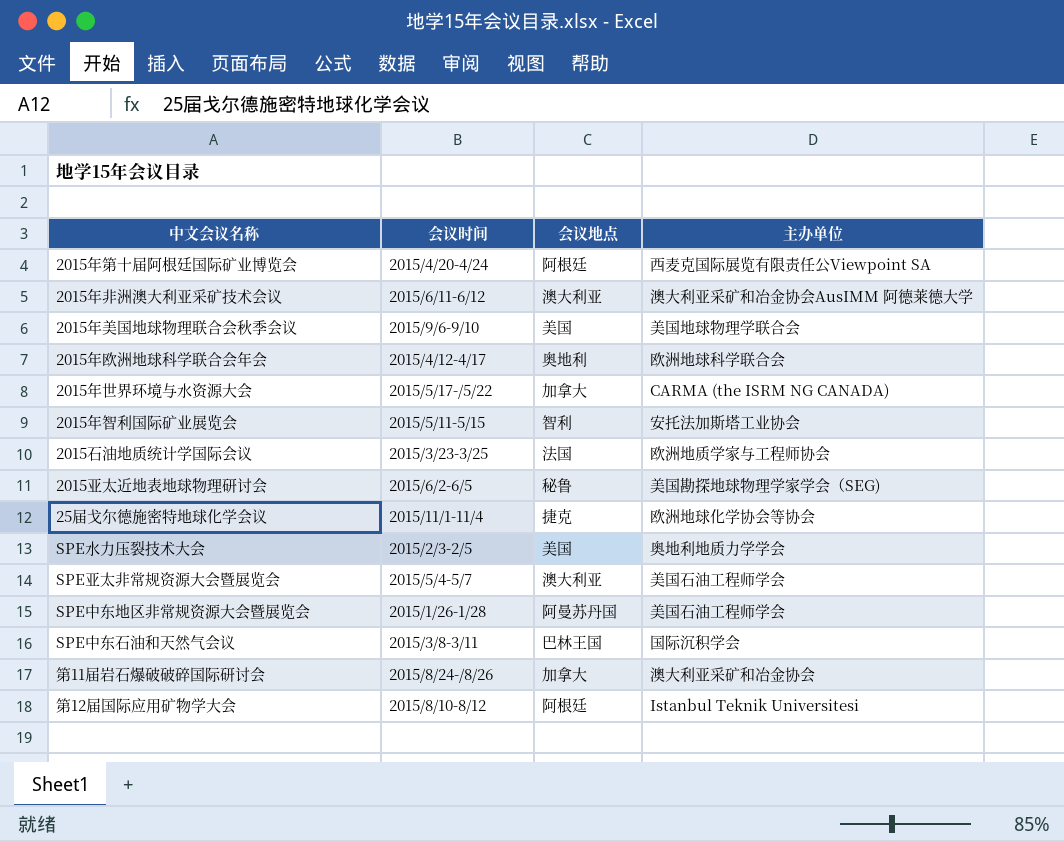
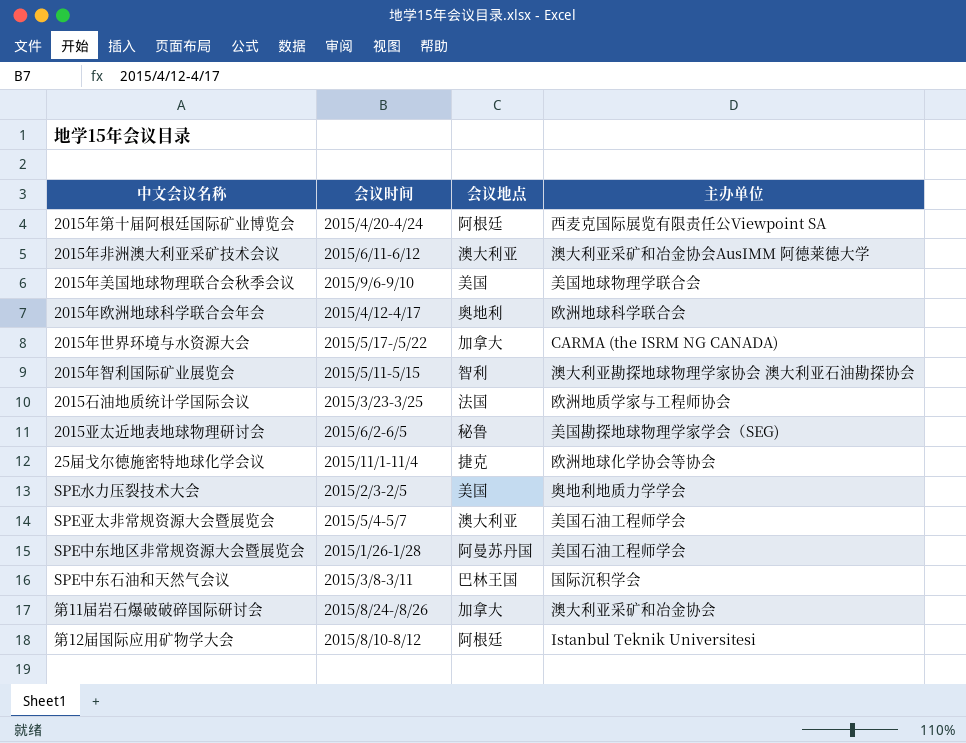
2015年智利国际矿业展览会 | 主办单位: 安托法加斯塔工业协会 -> 澳大利亚勘探地球物理学家协会 澳大利亚石油勘探协会

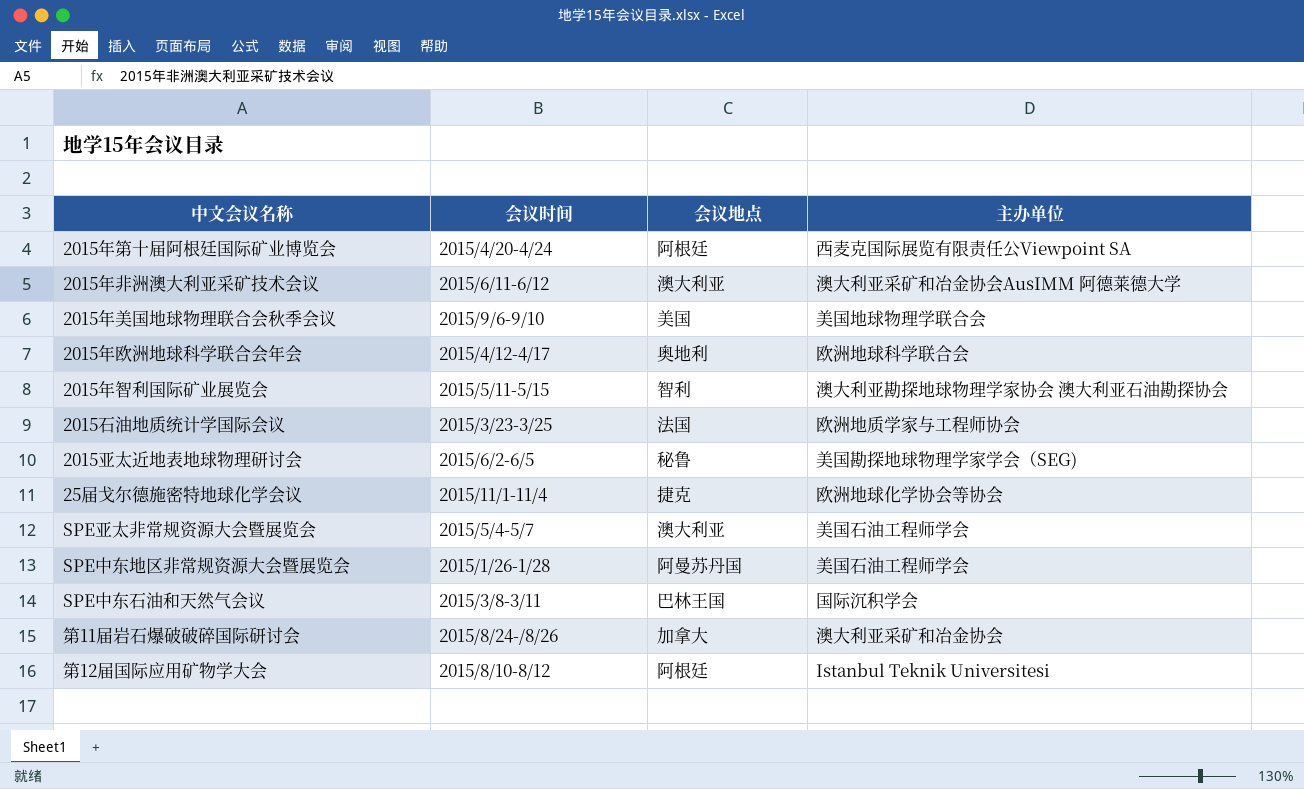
row 2015年世界环境与水资源大会: 2015/5/17-/5/22 | 加拿大 | CARMA (the ISRM NG CANADA) -> none
row SPE水力压裂技术大会: 2015/2/3-2/5 | 美国 | 奥地利地质力学学会 -> none

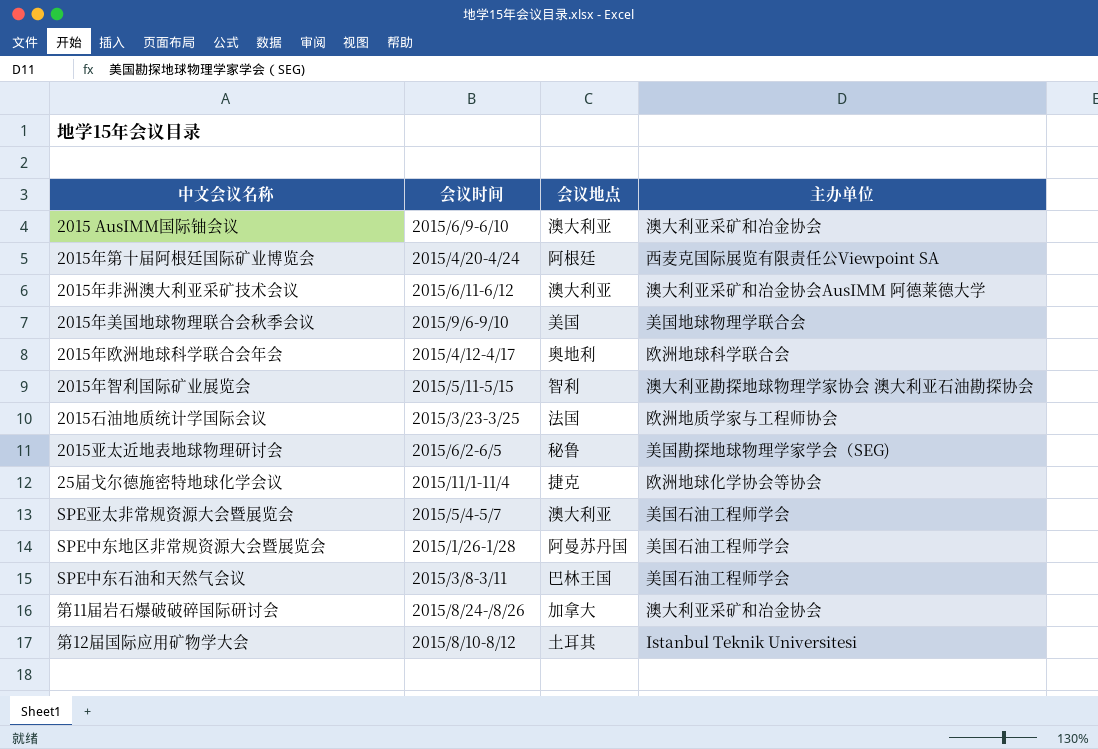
row 2015 AusIMM国际铀会议: none -> 2015/6/9-6/10 | 澳大利亚 | 澳大利亚采矿和冶金协会
SPE中东石油和天然气会议 | 主办单位: 国际沉积学会 -> 美国石油工程师学会
第12届国际应用矿物学大会 | 会议地点: 阿根廷 -> 土耳其

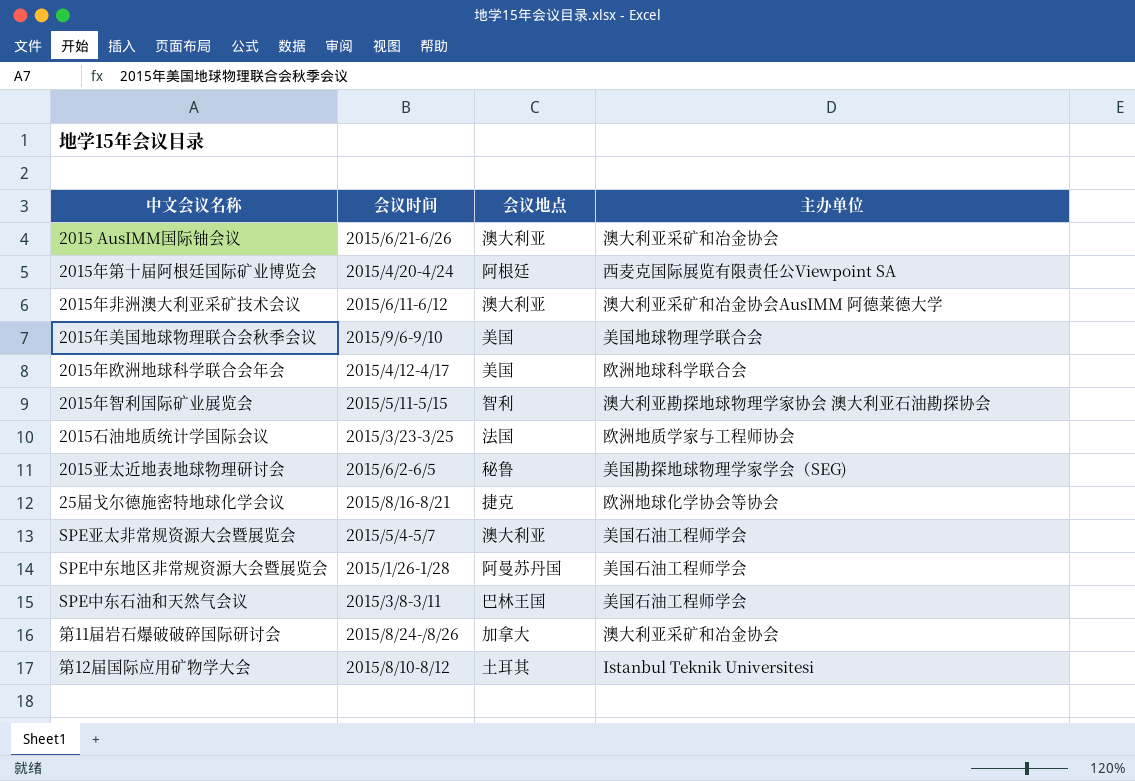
2015 AusIMM国际铀会议 | 会议时间: 2015/6/9-6/10 -> 2015/6/21-6/26
2015年欧洲地球科学联合会年会 | 会议地点: 奥地利 -> 美国
25届戈尔德施密特地球化学会议 | 会议时间: 2015/11/1-11/4 -> 2015/8/16-8/21

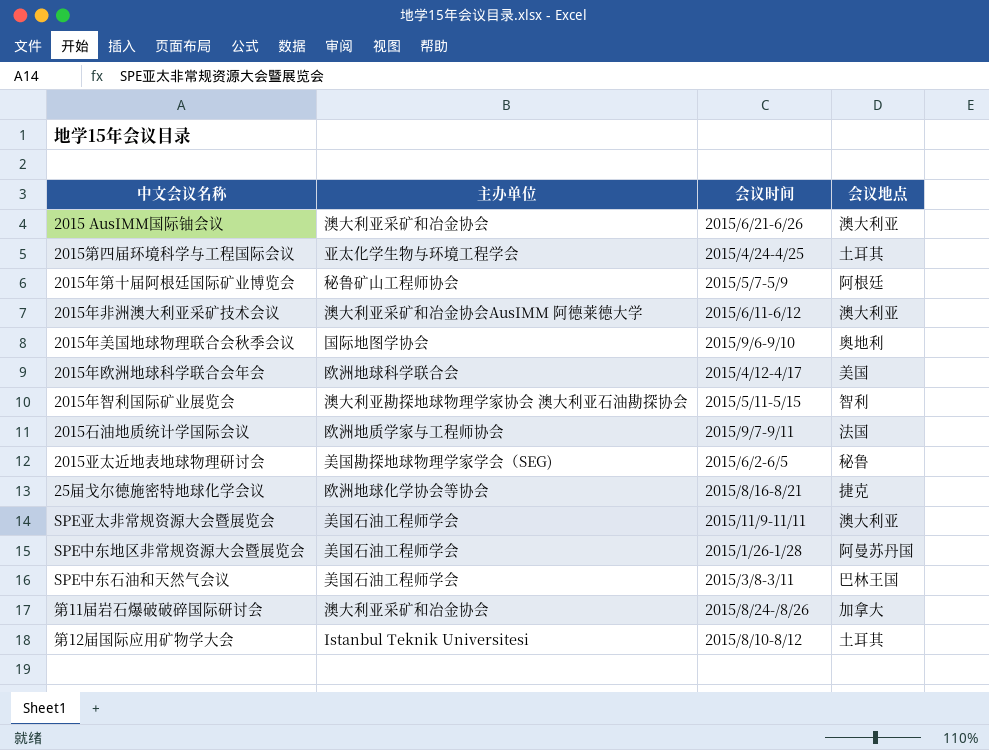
column 主办单位 | position: 4 -> 2
row 2015第四届环境科学与工程国际会议: none -> 亚太化学生物与环境工程学会 | 2015/4/24-4/25 | 土耳其
2015年第十届阿根廷国际矿业博览会 | 主办单位: 西麦克国际展览有限责任公Viewpoint SA -> 秘鲁矿山工程师协会
2015年第十届阿根廷国际矿业博览会 | 会议时间: 2015/4/20-4/24 -> 2015/5/7-5/9
2015年美国地球物理联合会秋季会议 | 主办单位: 美国地球物理学联合会 -> 国际地图学协会
2015年美国地球物理联合会秋季会议 | 会议地点: 美国 -> 奥地利
2015石油地质统计学国际会议 | 会议时间: 2015/3/23-3/25 -> 2015/9/7-9/11
SPE亚太非常规资源大会暨展览会 | 会议时间: 2015/5/4-5/7 -> 2015/11/9-11/11

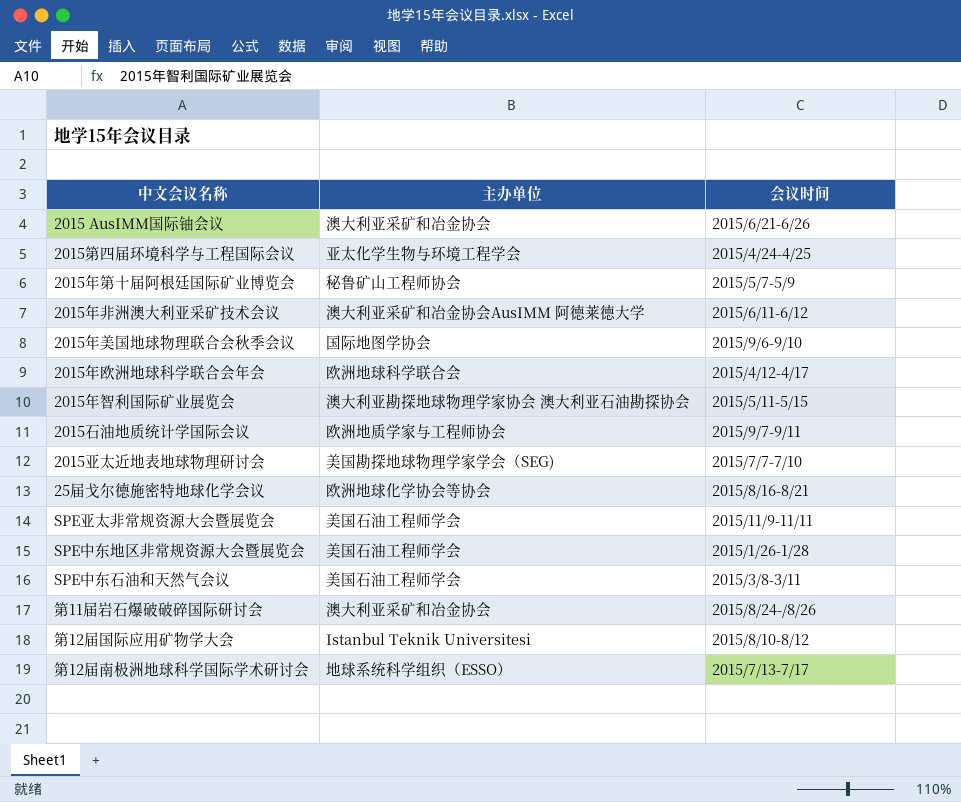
column 会议地点 | position: 4 -> none
2015亚太近地表地球物理研讨会 | 会议时间: 2015/6/2-6/5 -> 2015/7/7-7/10
row 第12届南极洲地球科学国际学术研讨会: none -> 地球系统科学组织（ESSO） | 2015/7/13-7/17

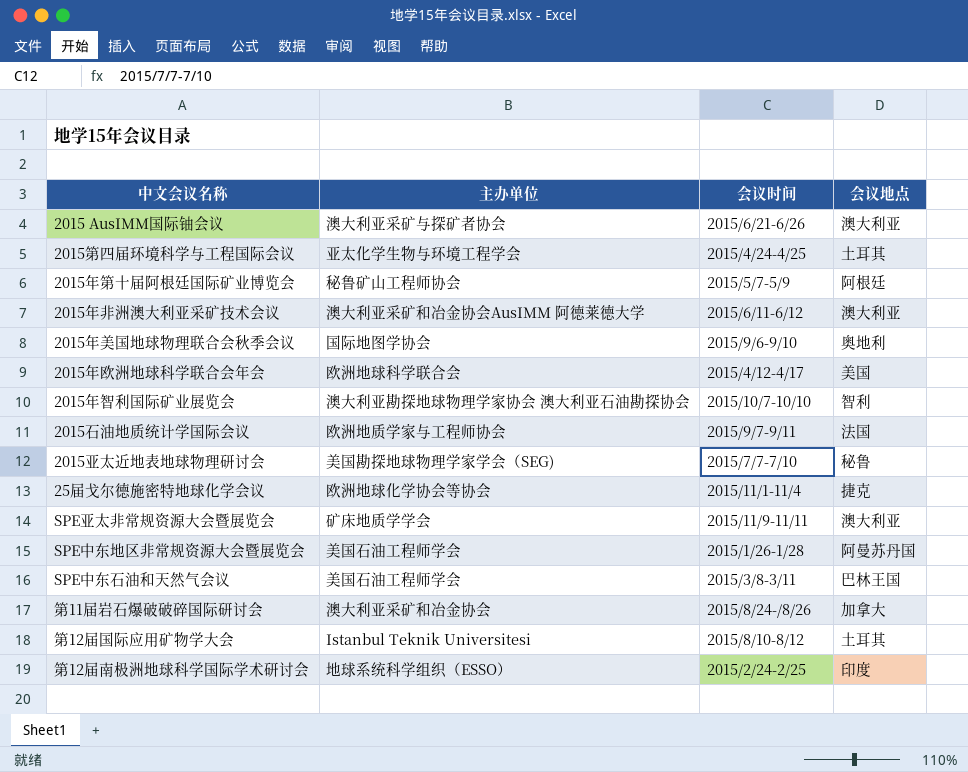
column 会议地点 | position: none -> 4
2015 AusIMM国际铀会议 | 主办单位: 澳大利亚采矿和冶金协会 -> 澳大利亚采矿与探矿者协会
2015年智利国际矿业展览会 | 会议时间: 2015/5/11-5/15 -> 2015/10/7-10/10
25届戈尔德施密特地球化学会议 | 会议时间: 2015/8/16-8/21 -> 2015/11/1-11/4
SPE亚太非常规资源大会暨展览会 | 主办单位: 美国石油工程师学会 -> 矿床地质学学会
第12届南极洲地球科学国际学术研讨会 | 会议时间: 2015/7/13-7/17 -> 2015/2/24-2/25

